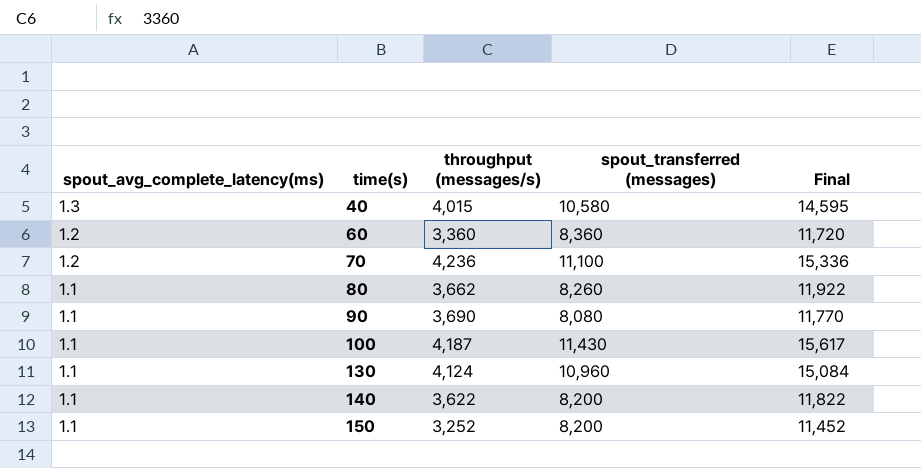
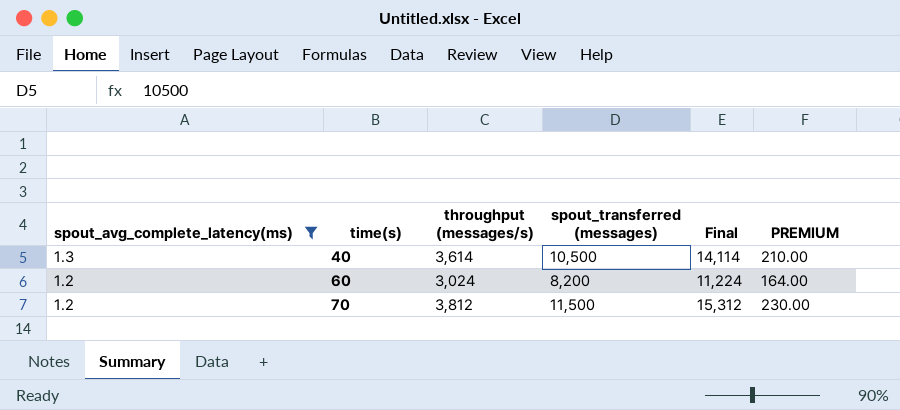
filter: none -> spout_avg_complete_latency(ms) != 1.1
column PREMIUM | formula: none -> [spout_transferred (messages)] * 0.02
40 | throughput (messages/s): 4,015 -> 3,614
40 | spout_transferred (messages): 10,580 -> 10,500
40 | Final: 14,595 -> 14,114
60 | throughput (messages/s): 3,360 -> 3,024
60 | spout_transferred (messages): 8,360 -> 8,200
60 | Final: 11,720 -> 11,224
70 | throughput (messages/s): 4,236 -> 3,812
70 | spout_transferred (messages): 11,100 -> 11,500
70 | Final: 15,336 -> 15,312

